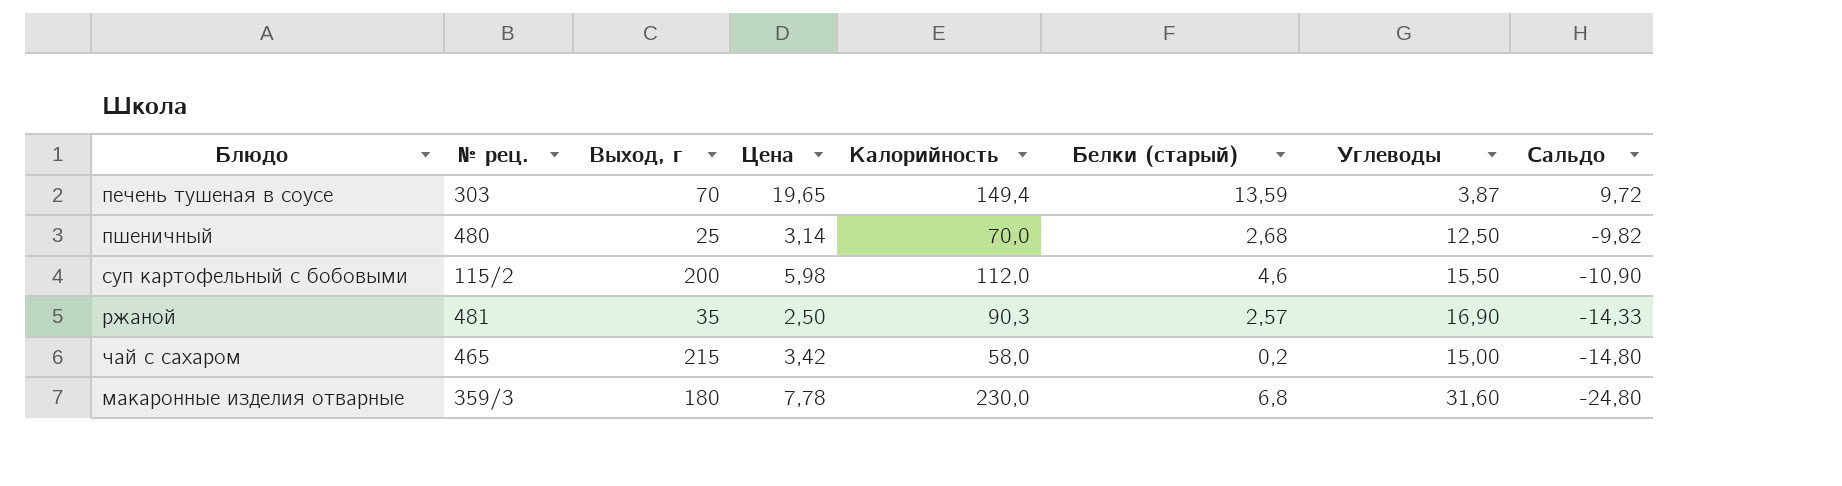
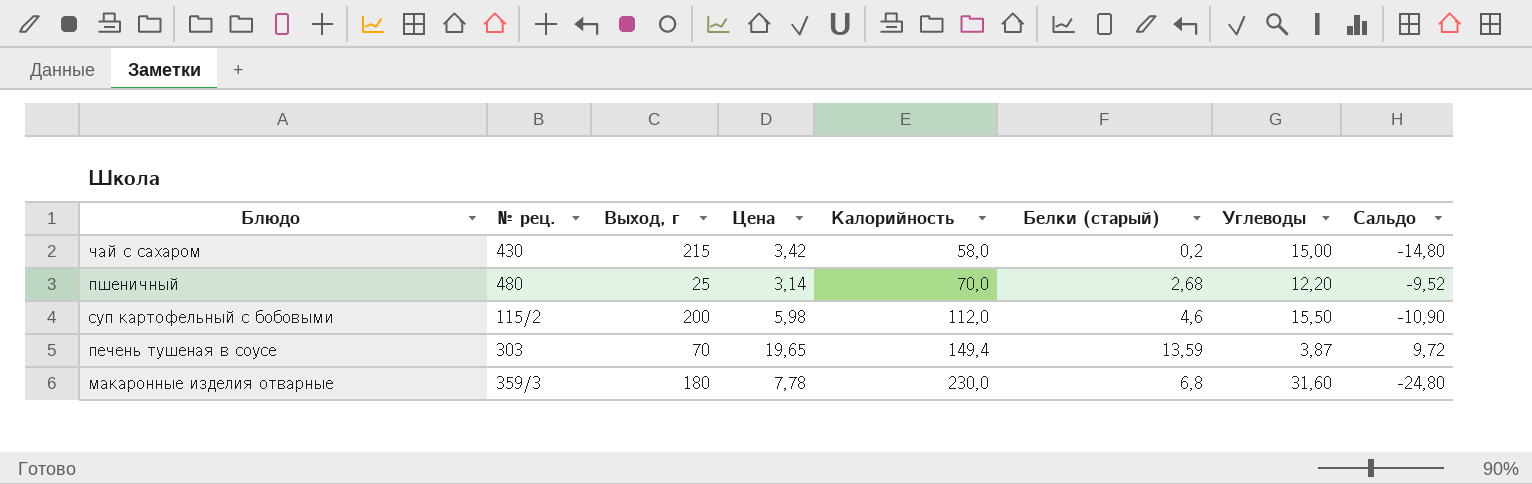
row order: Сальдо descending -> Калорийность ascending
row ржаной: 481 | 35 | 2,50 | 90,3 | 2,57 | 16,90 | -14,33 -> none
чай с сахаром | № рец.: 465 -> 430
пшеничный | Углеводы: 12,50 -> 12,20
пшеничный | Сальдо: -9,82 -> -9,52

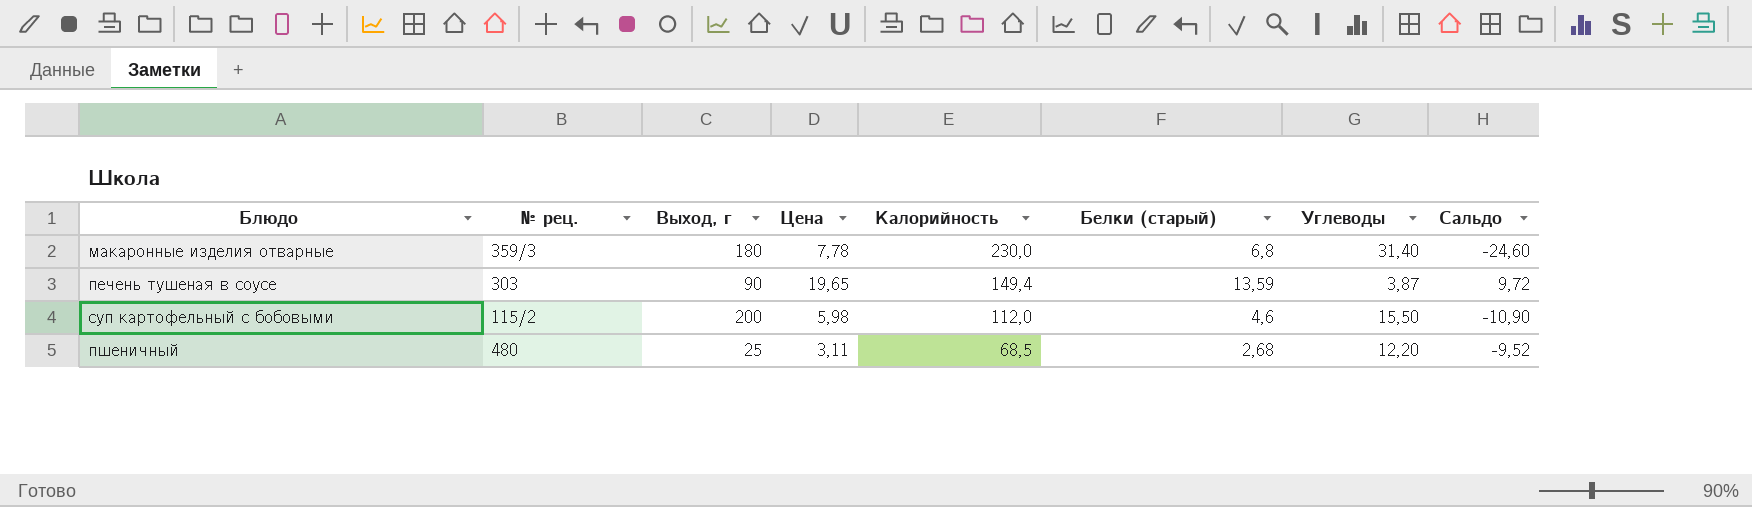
row order: Калорийность ascending -> Калорийность descending
row чай с сахаром: 430 | 215 | 3,42 | 58,0 | 0,2 | 15,00 | -14,80 -> none
макаронные изделия отварные | Углеводы: 31,60 -> 31,40
макаронные изделия отварные | Сальдо: -24,80 -> -24,60
печень тушеная в соусе | Выход, г: 70 -> 90
пшеничный | Цена: 3,14 -> 3,11
пшеничный | Калорийность: 70,0 -> 68,5

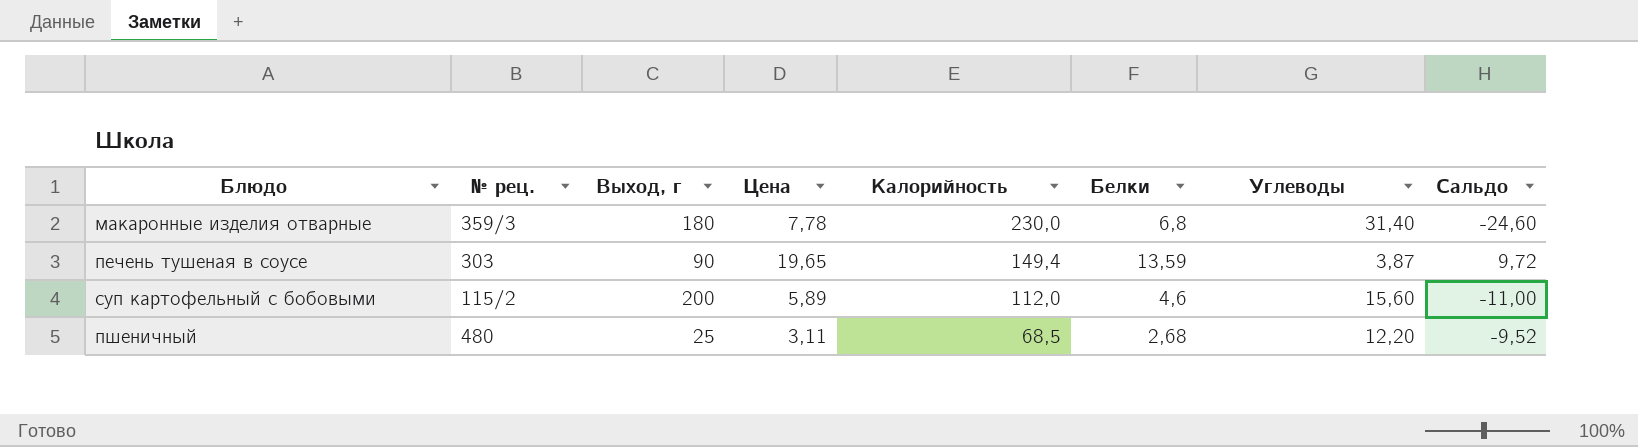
column name: Белки (старый) -> Белки
суп картофельный с бобовыми | Цена: 5,98 -> 5,89
суп картофельный с бобовыми | Углеводы: 15,50 -> 15,60
суп картофельный с бобовыми | Сальдо: -10,90 -> -11,00

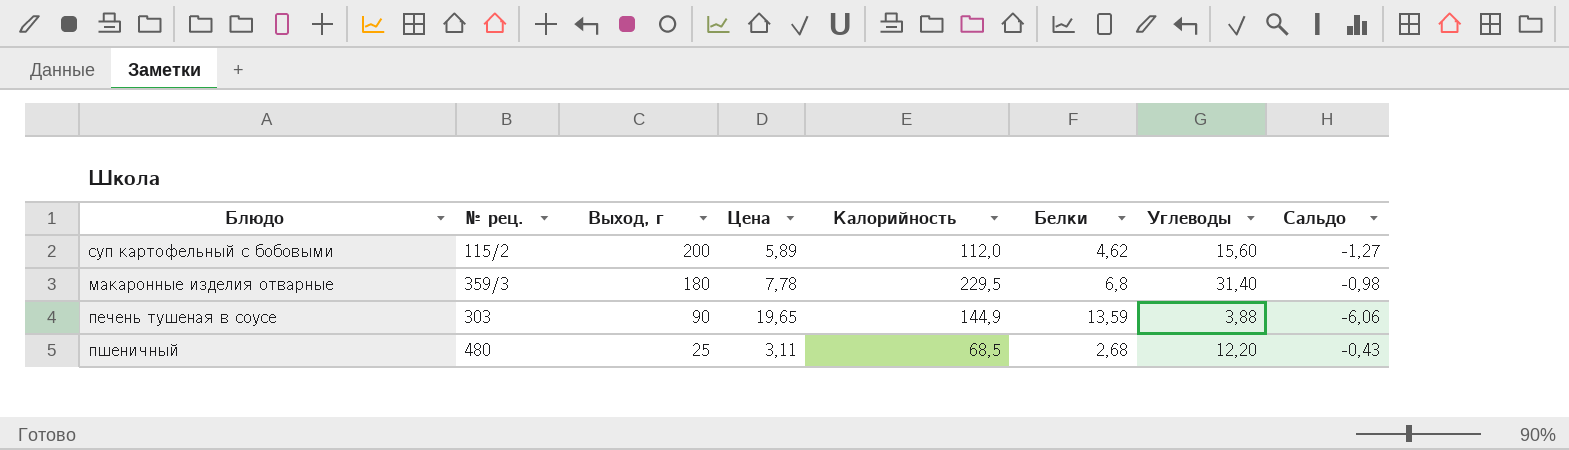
row order: Калорийность descending -> Выход, г descending
column Сальдо | formula: [Белки] - [Углеводы] -> [Белки] - [Цена]
суп картофельный с бобовыми | Белки: 4,6 -> 4,62
макаронные изделия отварные | Калорийность: 230,0 -> 229,5
печень тушеная в соусе | Калорийность: 149,4 -> 144,9
печень тушеная в соусе | Углеводы: 3,87 -> 3,88

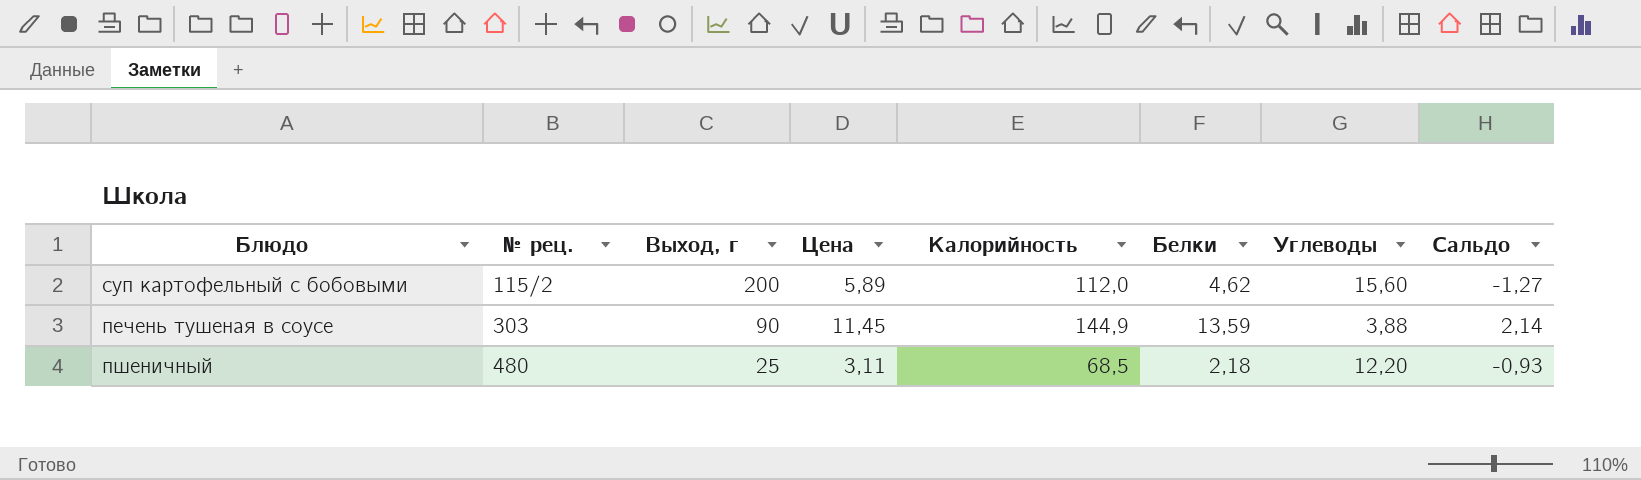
row макаронные изделия отварные: 359/3 | 180 | 7,78 | 229,5 | 6,8 | 31,40 | -0,98 -> none
печень тушеная в соусе | Цена: 19,65 -> 11,45
печень тушеная в соусе | Сальдо: -6,06 -> 2,14
пшеничный | Белки: 2,68 -> 2,18
пшеничный | Сальдо: -0,43 -> -0,93

